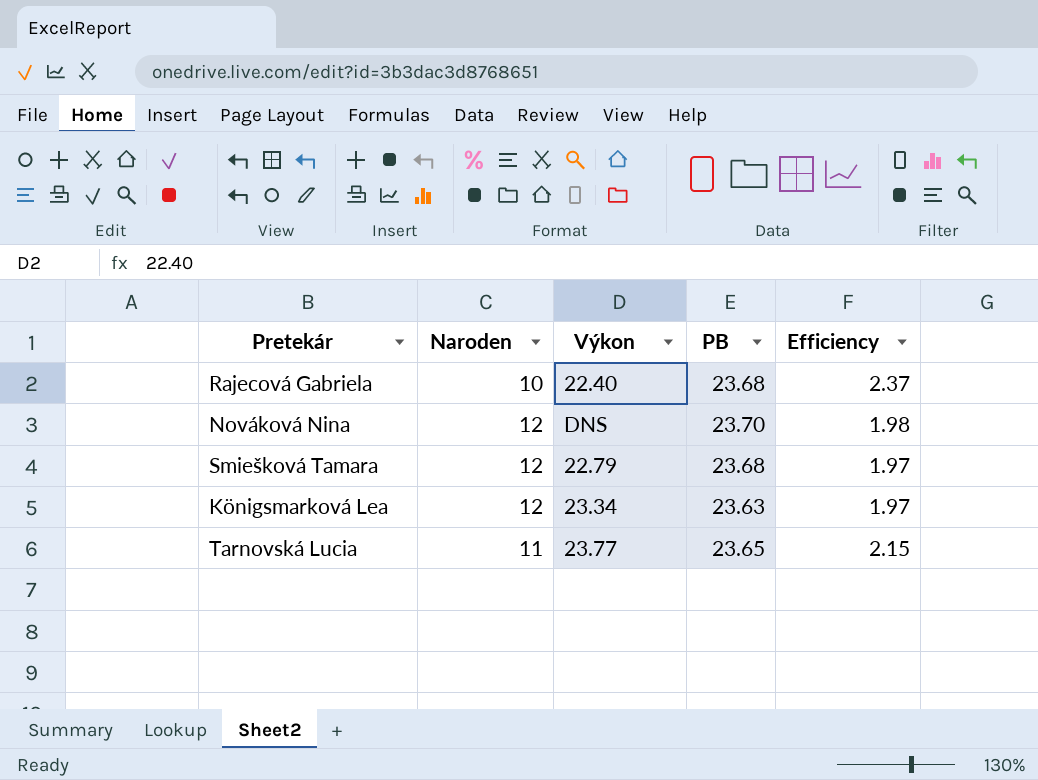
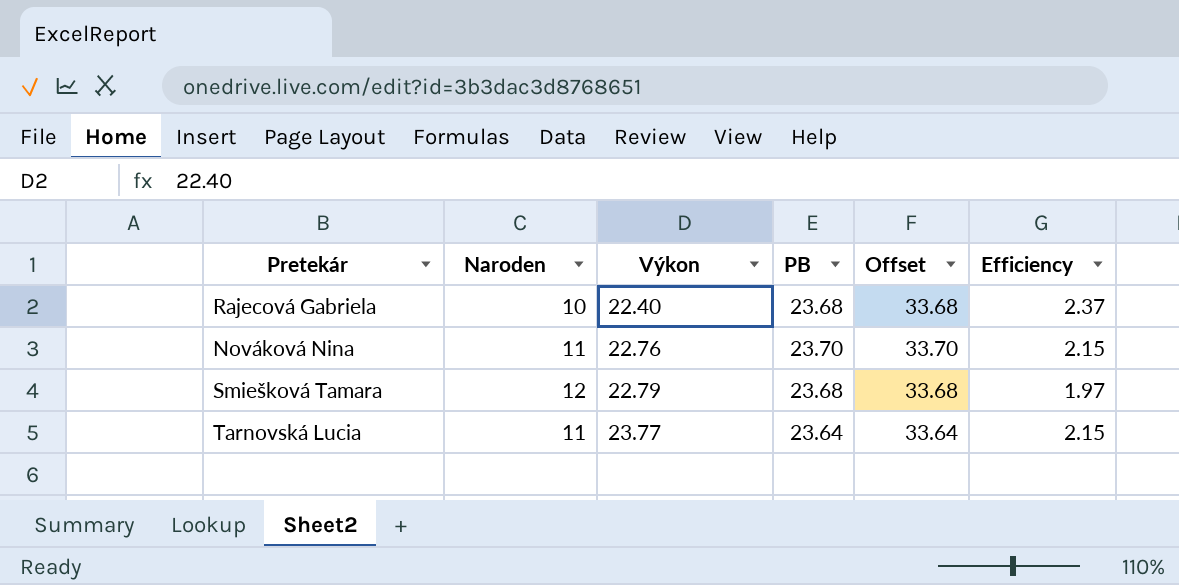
column Offset | formula: none -> [PB] + 10
row Königsmarková Lea: 12 | 23.34 | 23.63 | 1.97 -> none
Nováková Nina | Naroden: 12 -> 11
Nováková Nina | Výkon: DNS -> 22.76
Nováková Nina | Efficiency: 1.98 -> 2.15
Tarnovská Lucia | PB: 23.65 -> 23.64

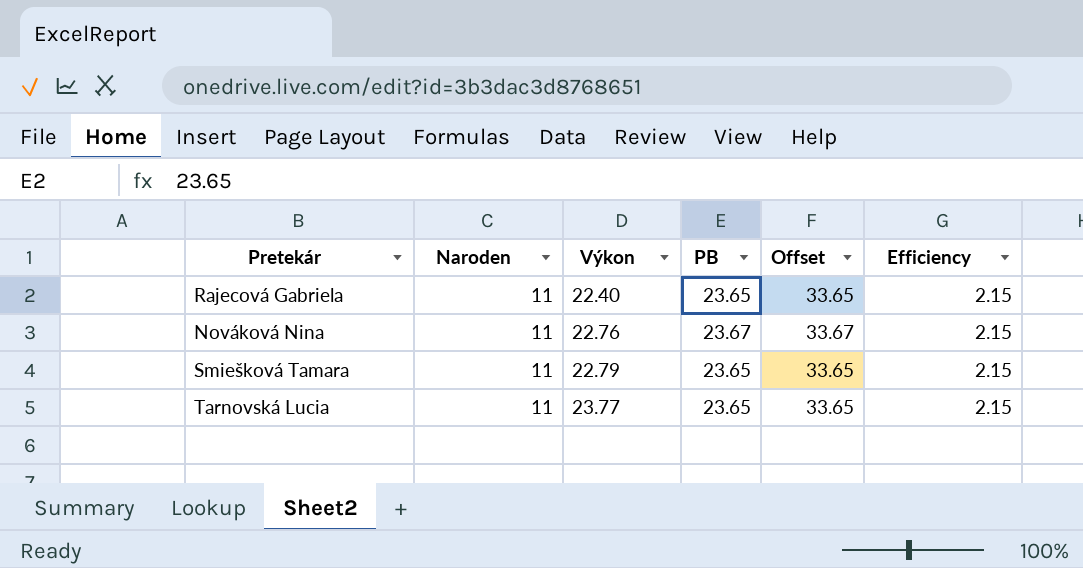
Rajecová Gabriela | Naroden: 10 -> 11
Rajecová Gabriela | PB: 23.68 -> 23.65
Rajecová Gabriela | Offset: 33.68 -> 33.65
Rajecová Gabriela | Efficiency: 2.37 -> 2.15
Nováková Nina | PB: 23.70 -> 23.67
Nováková Nina | Offset: 33.70 -> 33.67
Smiešková Tamara | Naroden: 12 -> 11
Smiešková Tamara | PB: 23.68 -> 23.65
Smiešková Tamara | Offset: 33.68 -> 33.65
Smiešková Tamara | Efficiency: 1.97 -> 2.15
Tarnovská Lucia | PB: 23.64 -> 23.65
Tarnovská Lucia | Offset: 33.64 -> 33.65

